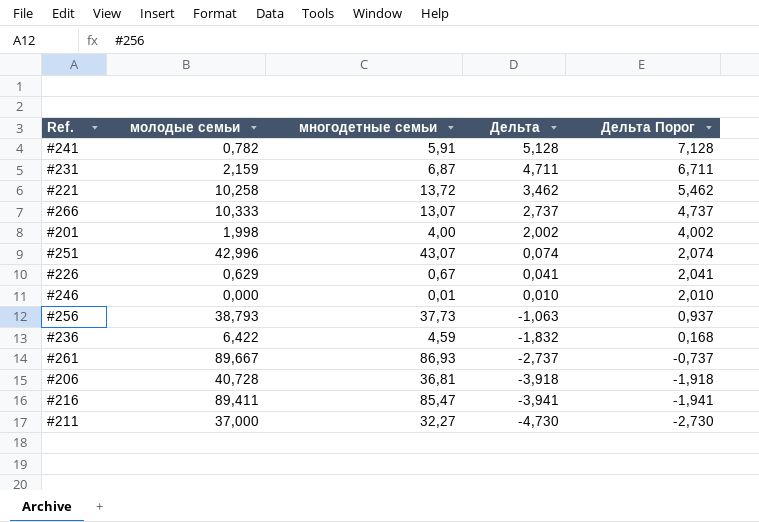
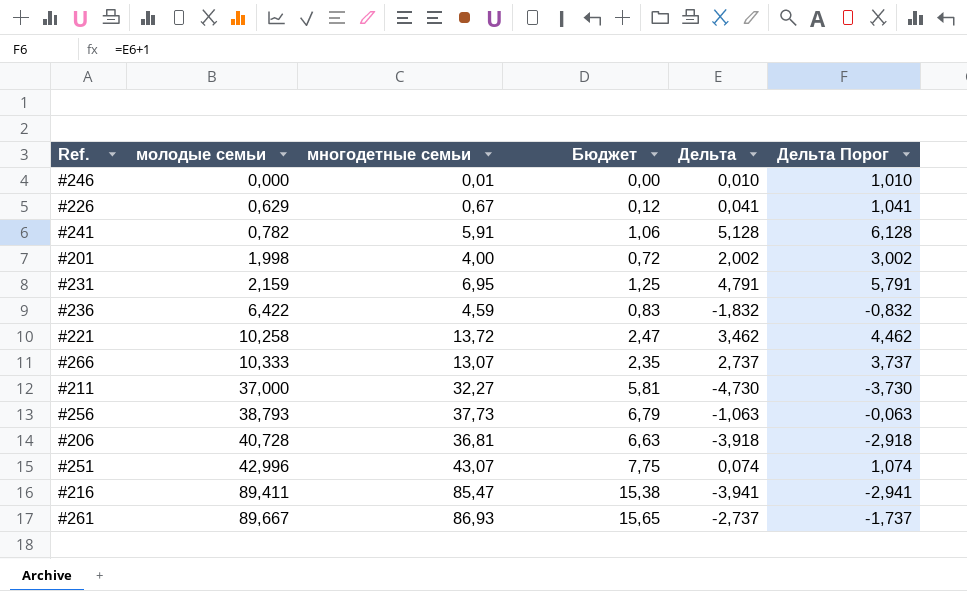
row order: Дельта descending -> молодые семьи ascending
column Бюджет | formula: none -> [многодетные семьи] * 0,18
column Дельта Порог | formula: [Дельта] + 2 -> [Дельта] + 1
#231 | многодетные семьи: 6,87 -> 6,95
#231 | Дельта: 4,711 -> 4,791

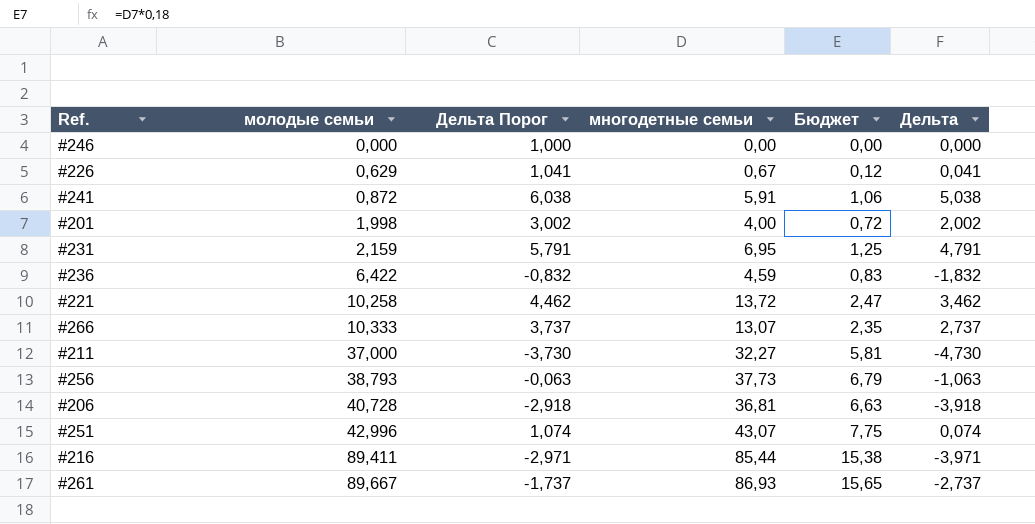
column Дельта Порог | position: 6 -> 3
#246 | Дельта Порог: 1,010 -> 1,000
#246 | многодетные семьи: 0,01 -> 0,00
#246 | Дельта: 0,010 -> 0,000
#241 | молодые семьи: 0,782 -> 0,872
#241 | Дельта Порог: 6,128 -> 6,038
#241 | Дельта: 5,128 -> 5,038
#216 | Дельта Порог: -2,941 -> -2,971
#216 | многодетные семьи: 85,47 -> 85,44
#216 | Дельта: -3,941 -> -3,971

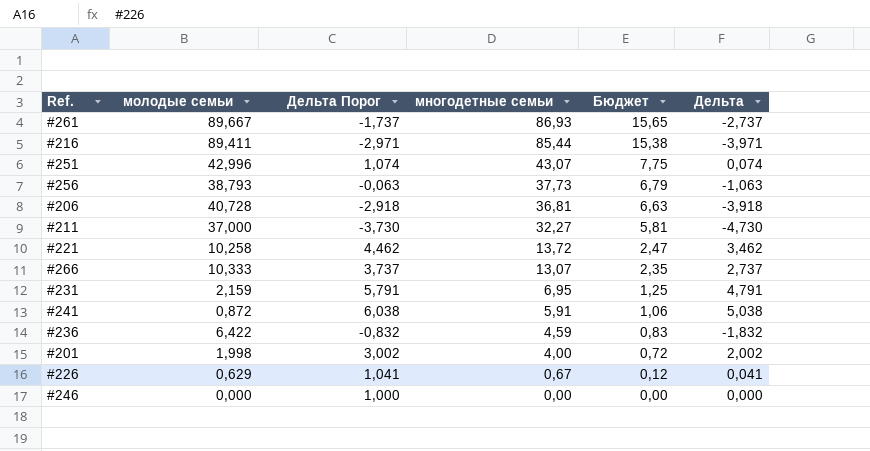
row order: молодые семьи ascending -> многодетные семьи descending

